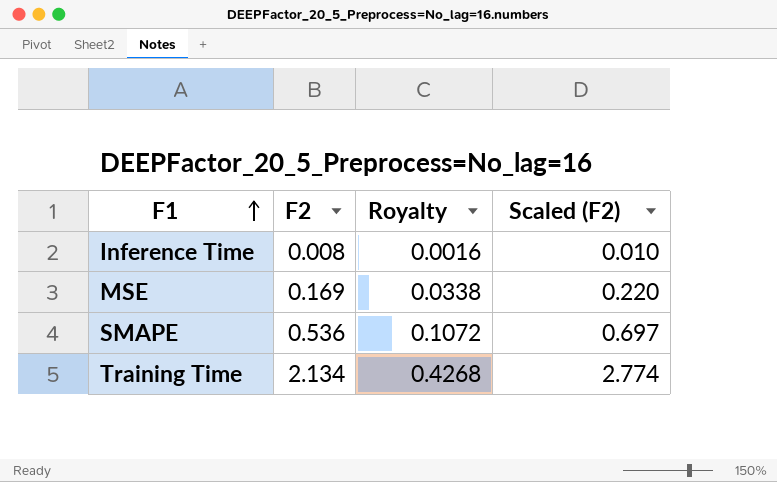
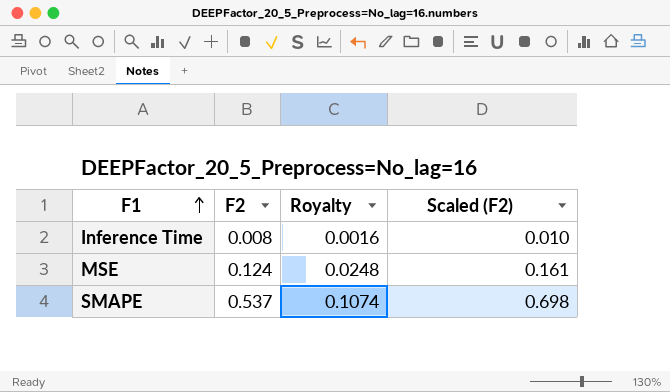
row Training Time: 2.134 | 0.4268 | 2.774 -> none
MSE | F2: 0.169 -> 0.124
MSE | Royalty: 0.0338 -> 0.0248
MSE | Scaled (F2): 0.220 -> 0.161
SMAPE | F2: 0.536 -> 0.537
SMAPE | Royalty: 0.1072 -> 0.1074
SMAPE | Scaled (F2): 0.697 -> 0.698

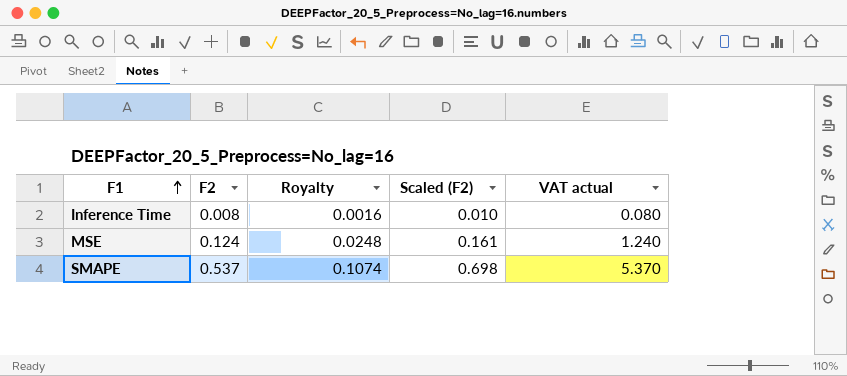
column VAT actual | formula: none -> [F2] * 10

